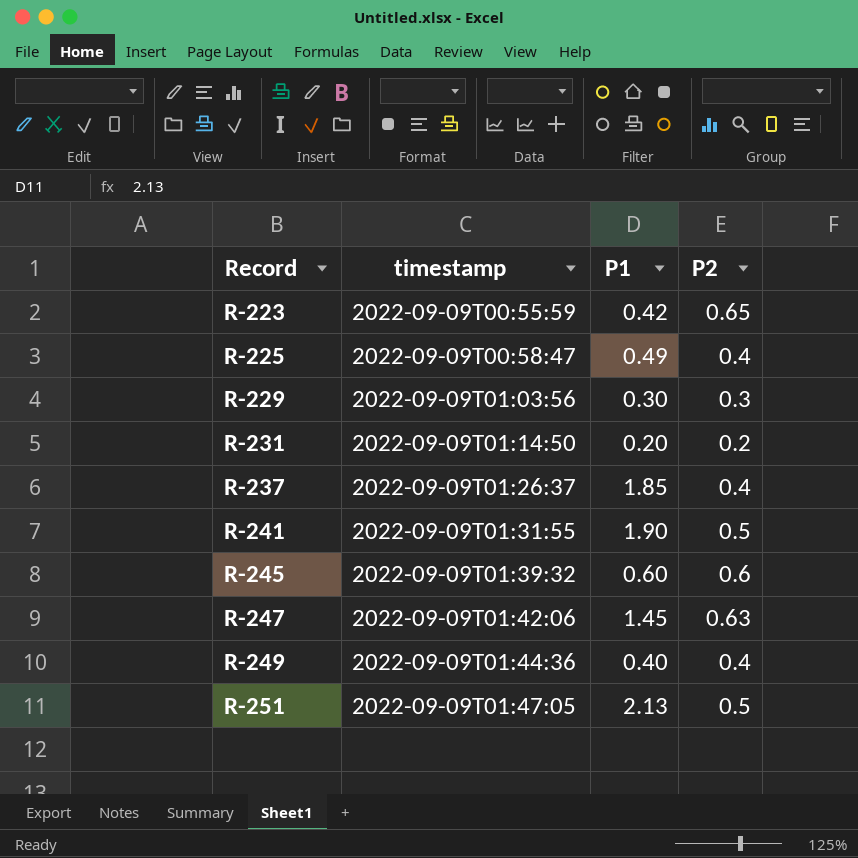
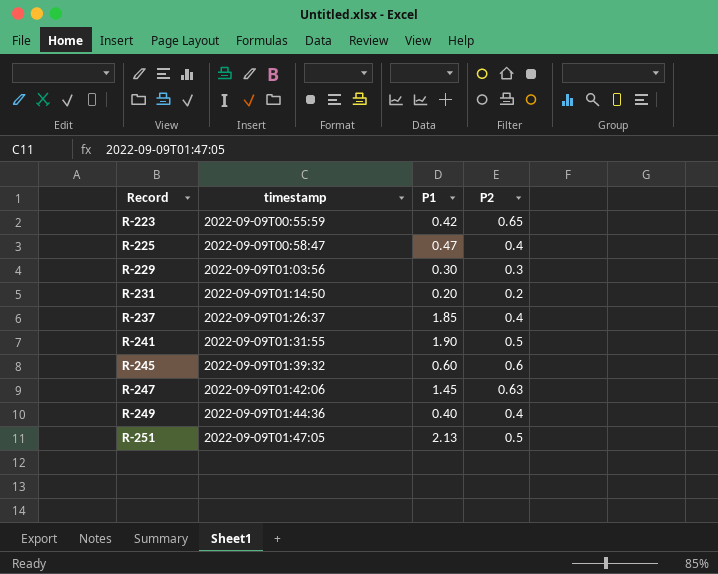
R-225 | P1: 0.49 -> 0.47

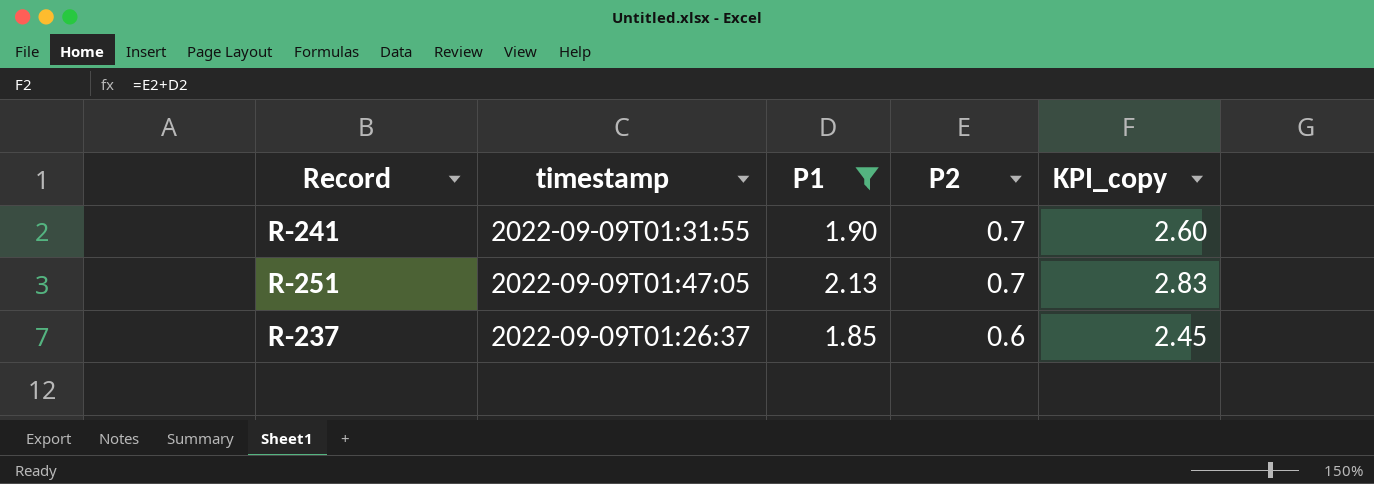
filter: none -> P1 >= 1.85
row order: Record ascending -> P2 descending
column KPI_copy | formula: none -> [P1] + [P2]
R-241 | P2: 0.5 -> 0.7
R-251 | P2: 0.5 -> 0.7
R-237 | P2: 0.4 -> 0.6

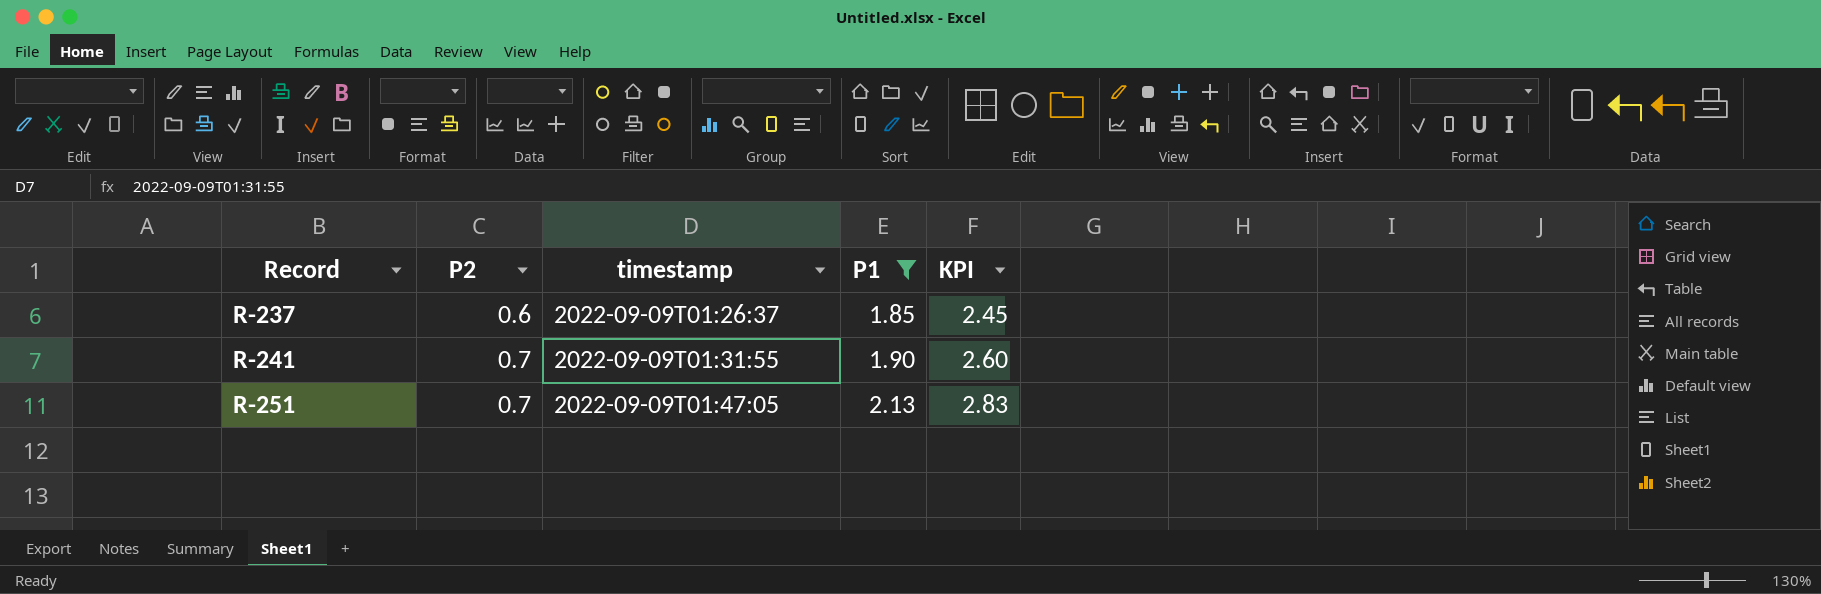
row order: P2 descending -> Record ascending
column P2 | position: 4 -> 2
column name: KPI_copy -> KPI

